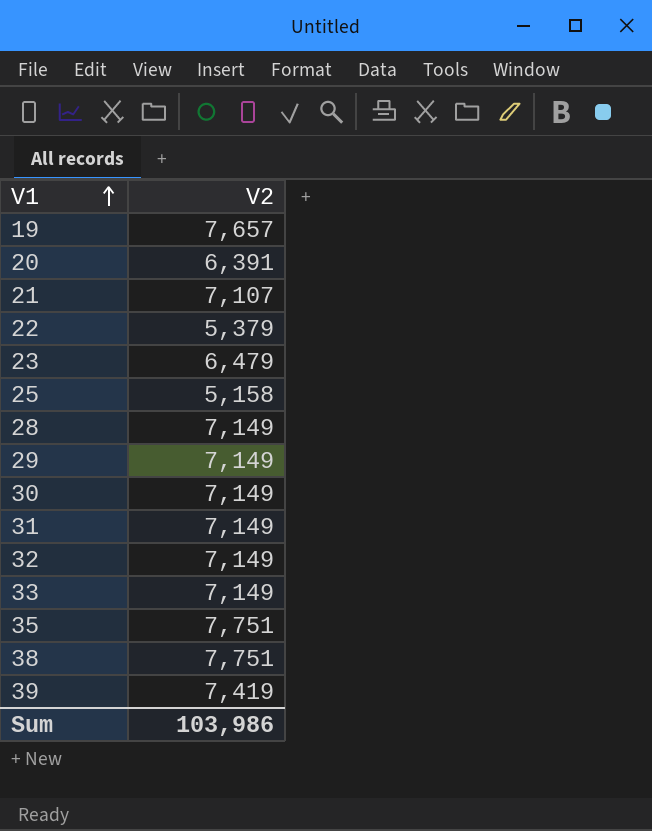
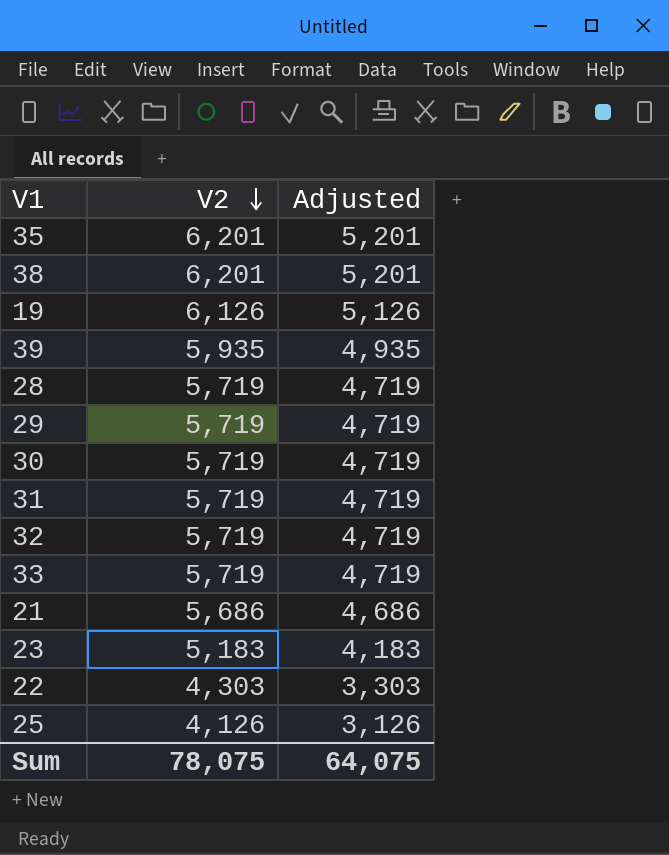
row order: V1 ascending -> V2 descending
column Adjusted | formula: none -> [V2] - 1000
row 20: 6,391 -> none
35 | V2: 7,751 -> 6,201
38 | V2: 7,751 -> 6,201
19 | V2: 7,657 -> 6,126
39 | V2: 7,419 -> 5,935
28 | V2: 7,149 -> 5,719
29 | V2: 7,149 -> 5,719
30 | V2: 7,149 -> 5,719
31 | V2: 7,149 -> 5,719
32 | V2: 7,149 -> 5,719
33 | V2: 7,149 -> 5,719
21 | V2: 7,107 -> 5,686
23 | V2: 6,479 -> 5,183
22 | V2: 5,379 -> 4,303
25 | V2: 5,158 -> 4,126
Sum | V2: 103,986 -> 78,075

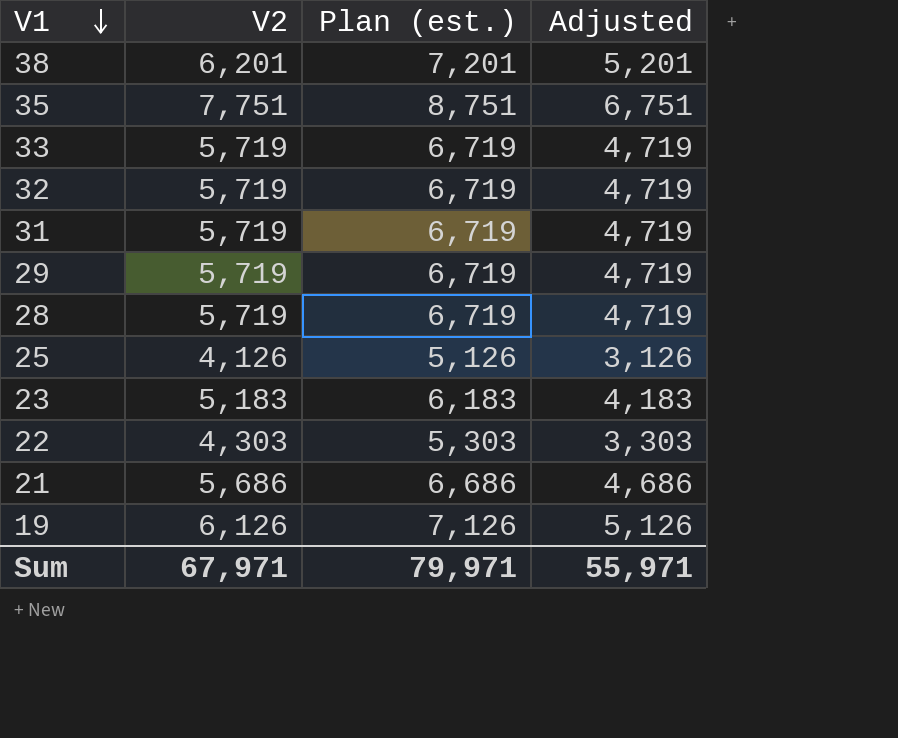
row order: V2 descending -> V1 descending
column Plan (est.) | formula: none -> [V2] + 1000
row 39: 5,935 | 4,935 -> none
row 30: 5,719 | 4,719 -> none
35 | V2: 6,201 -> 7,751
35 | Adjusted: 5,201 -> 6,751
Sum | V2: 78,075 -> 67,971
Sum | Adjusted: 64,075 -> 55,971

